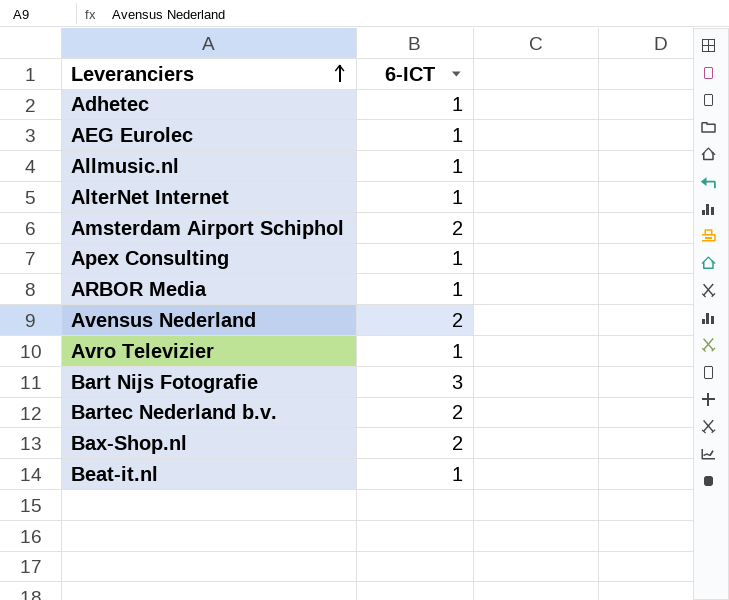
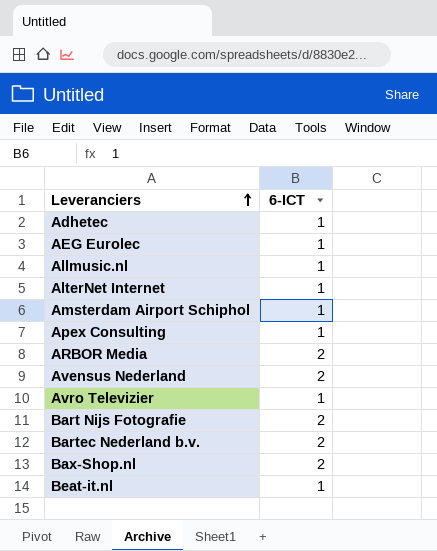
Amsterdam Airport Schiphol | 6-ICT: 2 -> 1
ARBOR Media | 6-ICT: 1 -> 2
Bart Nijs Fotografie | 6-ICT: 3 -> 2

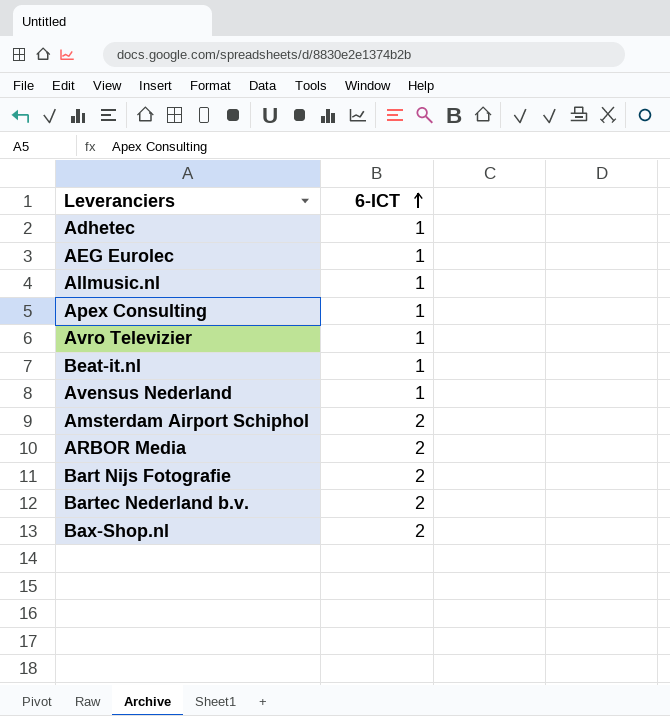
row order: Leveranciers ascending -> 6-ICT ascending
row AlterNet Internet: 1 -> none
Avensus Nederland | 6-ICT: 2 -> 1
Amsterdam Airport Schiphol | 6-ICT: 1 -> 2

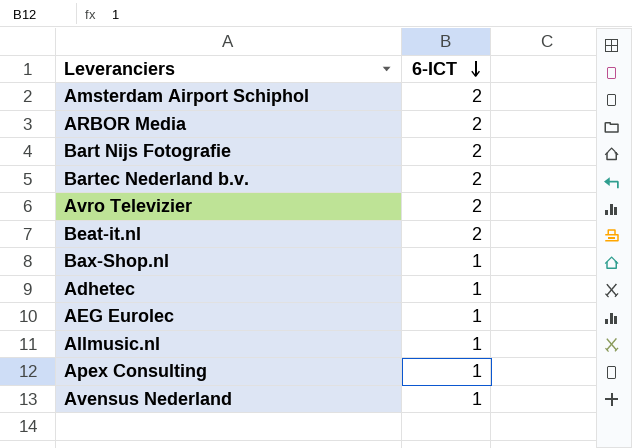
row order: 6-ICT ascending -> 6-ICT descending
Avro Televizier | 6-ICT: 1 -> 2
Beat-it.nl | 6-ICT: 1 -> 2
Bax-Shop.nl | 6-ICT: 2 -> 1

